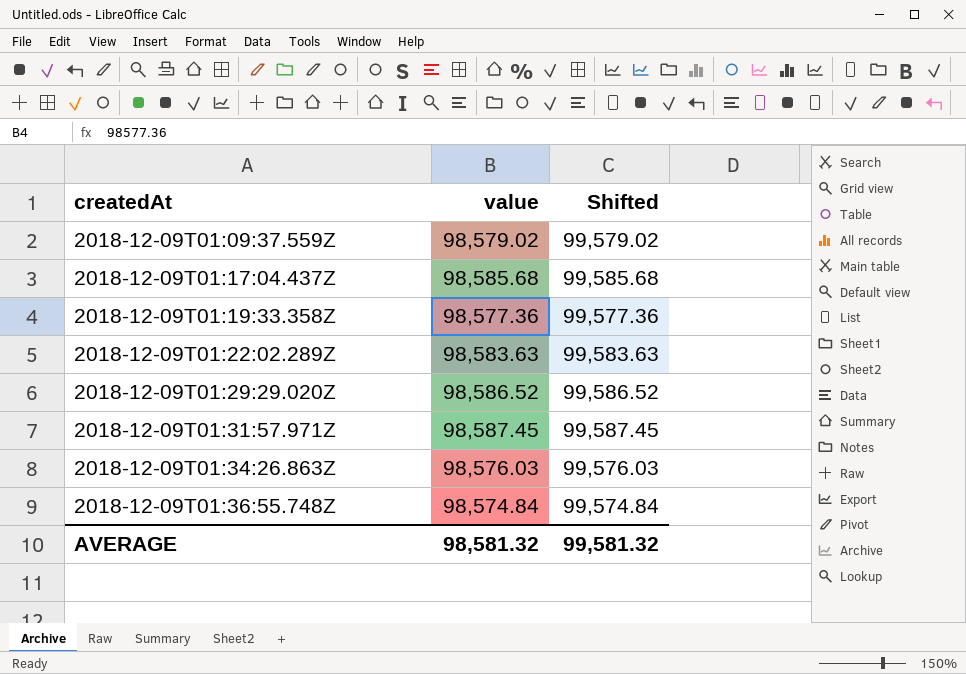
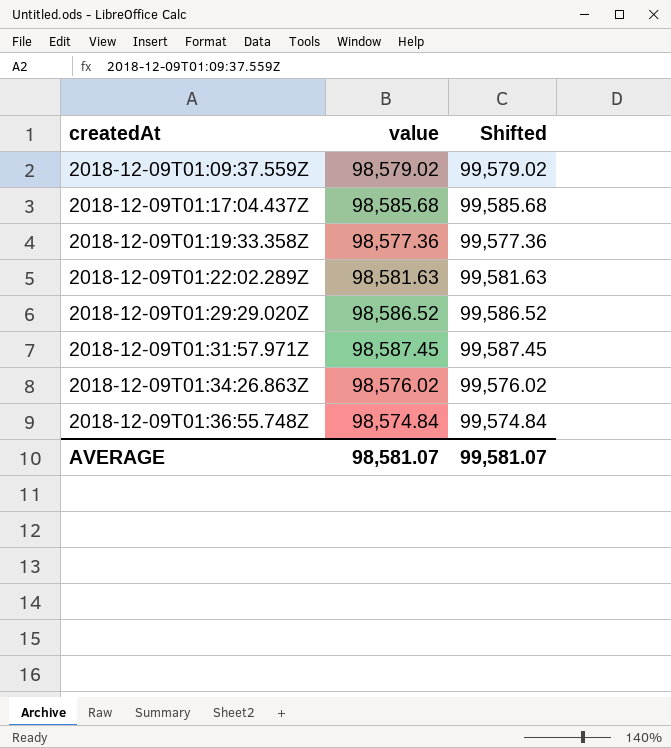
2018-12-09T01:22:02.289Z | value: 98,583.63 -> 98,581.63
2018-12-09T01:22:02.289Z | Shifted: 99,583.63 -> 99,581.63
2018-12-09T01:34:26.863Z | value: 98,576.03 -> 98,576.02
2018-12-09T01:34:26.863Z | Shifted: 99,576.03 -> 99,576.02
AVERAGE | value: 98,581.32 -> 98,581.07
AVERAGE | Shifted: 99,581.32 -> 99,581.07

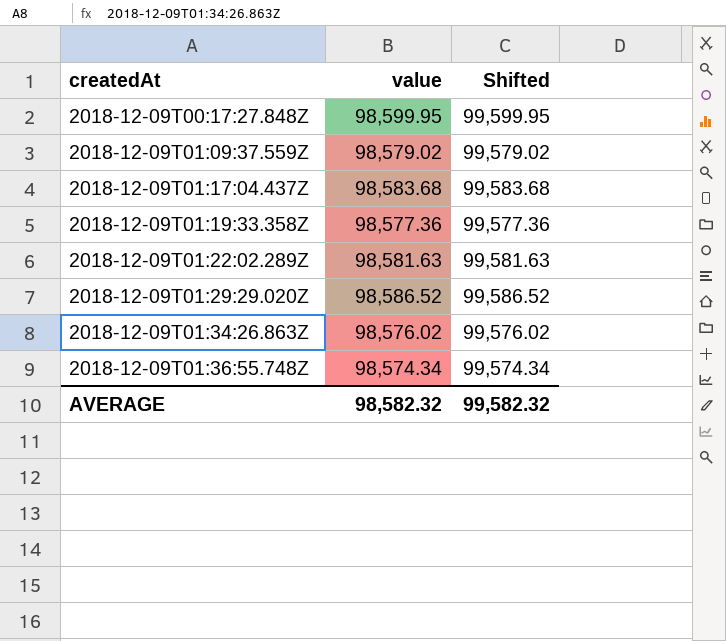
row 2018-12-09T01:31:57.971Z: 98,587.45 | 99,587.45 -> none
row 2018-12-09T00:17:27.848Z: none -> 98,599.95 | 99,599.95
2018-12-09T01:17:04.437Z | value: 98,585.68 -> 98,583.68
2018-12-09T01:17:04.437Z | Shifted: 99,585.68 -> 99,583.68
2018-12-09T01:36:55.748Z | value: 98,574.84 -> 98,574.34
2018-12-09T01:36:55.748Z | Shifted: 99,574.84 -> 99,574.34
AVERAGE | value: 98,581.07 -> 98,582.32
AVERAGE | Shifted: 99,581.07 -> 99,582.32

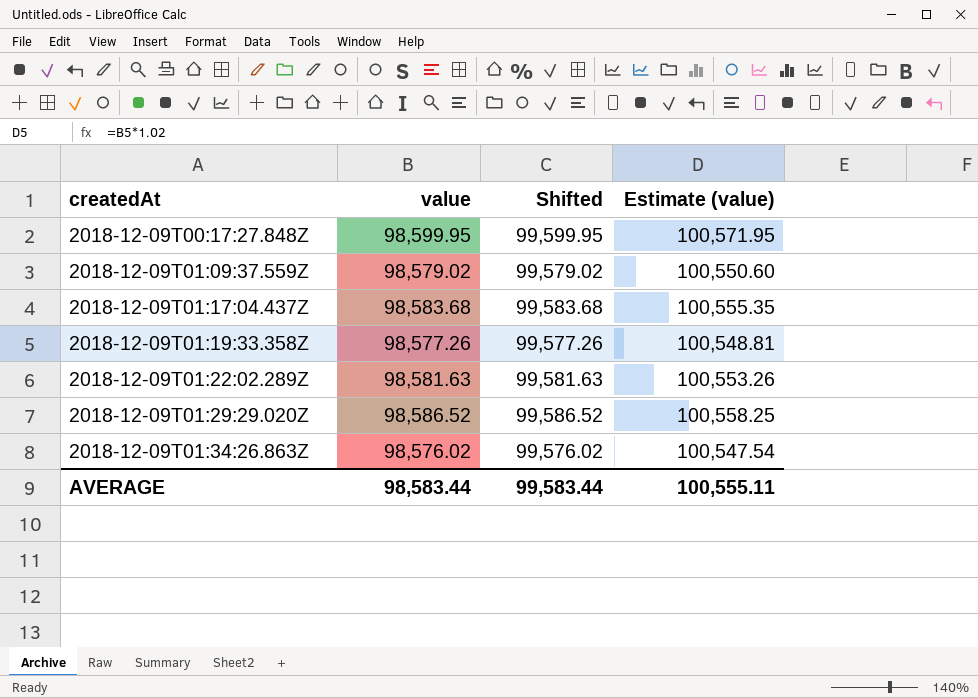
column Estimate (value) | formula: none -> [value] * 1.02
row 2018-12-09T01:36:55.748Z: 98,574.34 | 99,574.34 -> none
2018-12-09T01:19:33.358Z | value: 98,577.36 -> 98,577.26
2018-12-09T01:19:33.358Z | Shifted: 99,577.36 -> 99,577.26
AVERAGE | value: 98,582.32 -> 98,583.44
AVERAGE | Shifted: 99,582.32 -> 99,583.44

